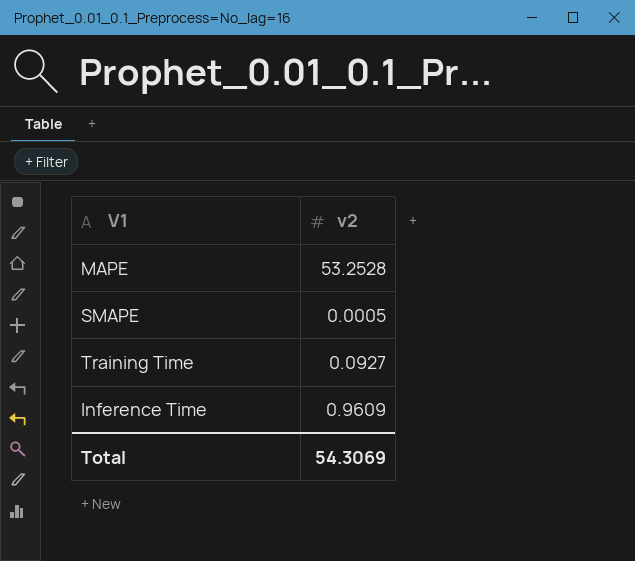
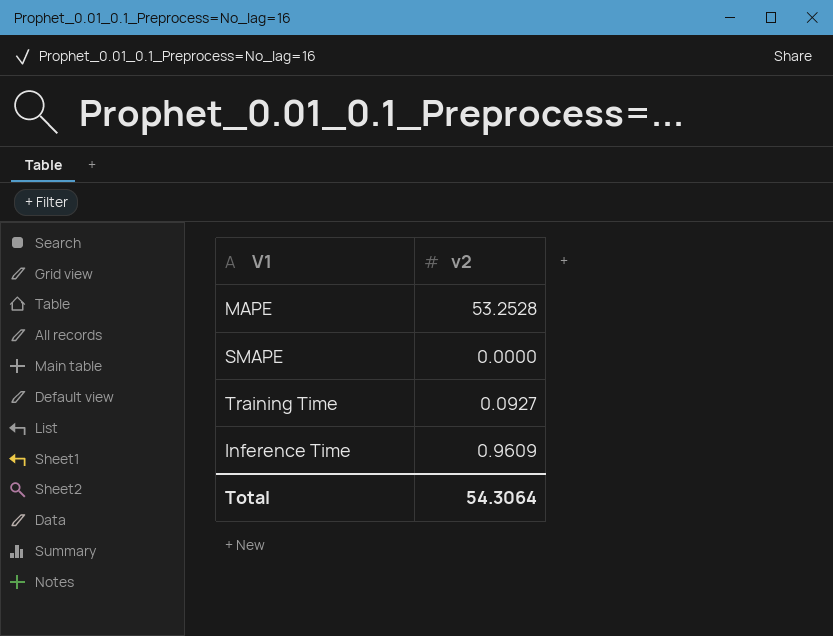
SMAPE | v2: 0.0005 -> 0.0000
Total | v2: 54.3069 -> 54.3064

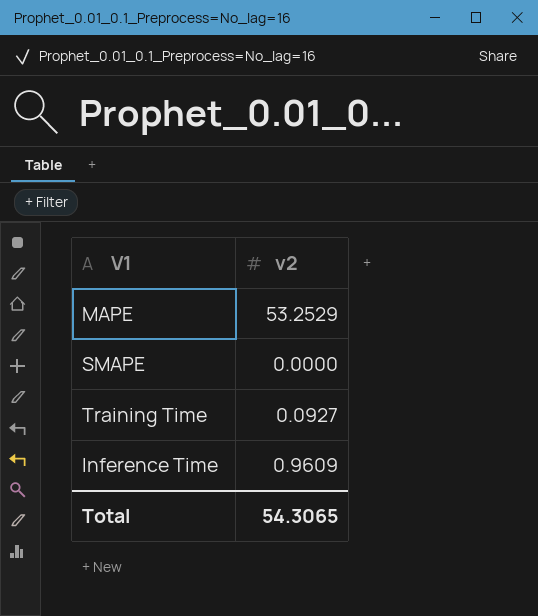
MAPE | v2: 53.2528 -> 53.2529
Total | v2: 54.3064 -> 54.3065

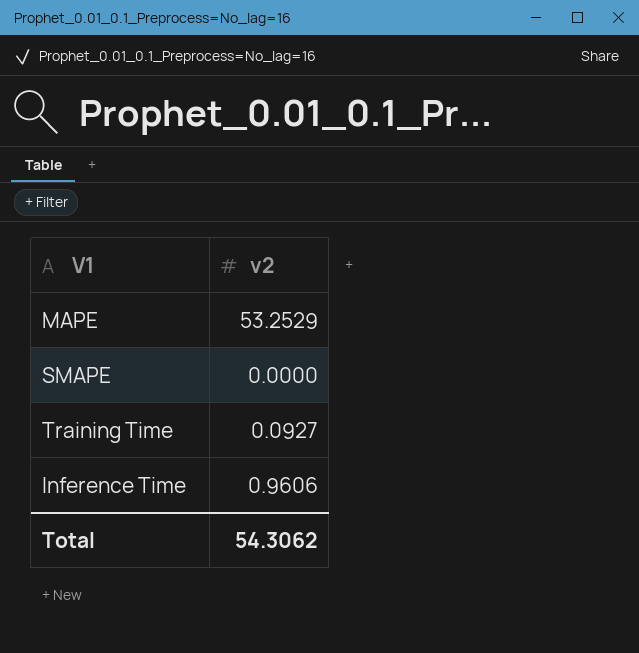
Inference Time | v2: 0.9609 -> 0.9606
Total | v2: 54.3065 -> 54.3062

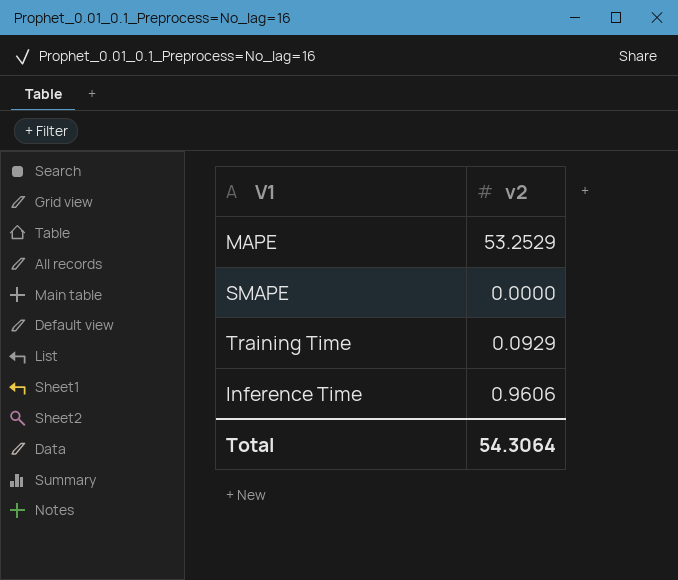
Training Time | v2: 0.0927 -> 0.0929
Total | v2: 54.3062 -> 54.3064

